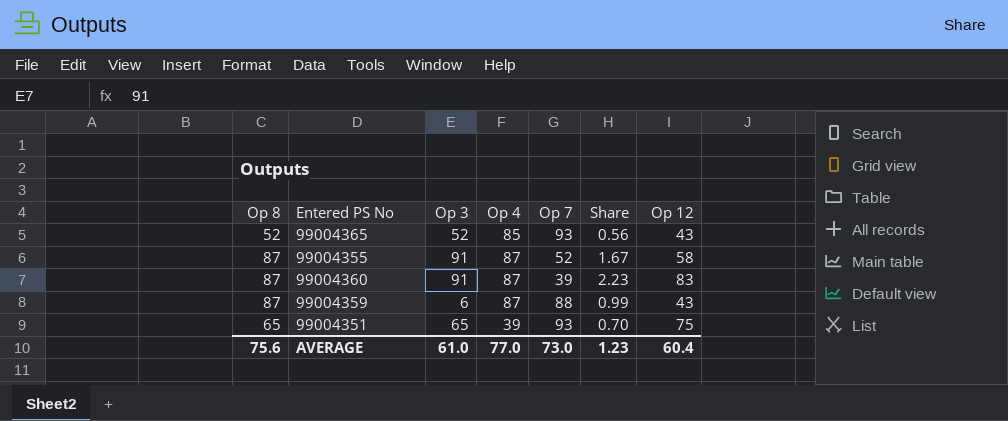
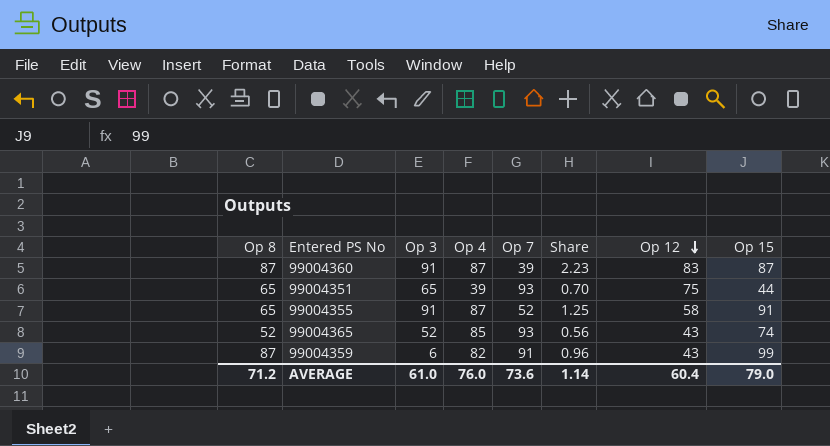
row order: none -> Op 12 descending
column Op 15 | position: none -> 8
99004355 | Op 8: 87 -> 65
99004355 | Share: 1.67 -> 1.25
99004359 | Op 4: 87 -> 82
99004359 | Op 7: 88 -> 91
99004359 | Share: 0.99 -> 0.96
AVERAGE | Op 8: 75.6 -> 71.2
AVERAGE | Op 4: 77.0 -> 76.0
AVERAGE | Op 7: 73.0 -> 73.6
AVERAGE | Share: 1.23 -> 1.14

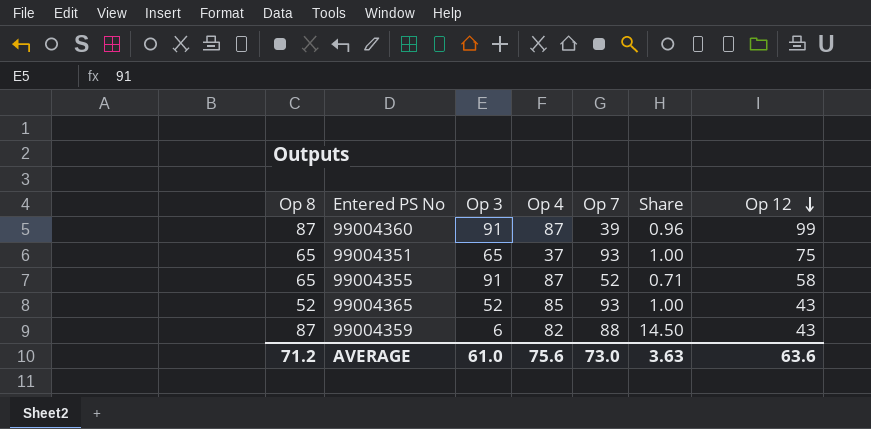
column Op 15 | position: 8 -> none
column Share | formula: [Op 8] / [Op 7] -> [Op 8] / [Op 3]
99004360 | Op 12: 83 -> 99
99004351 | Op 4: 39 -> 37
99004359 | Op 7: 91 -> 88
AVERAGE | Op 4: 76.0 -> 75.6
AVERAGE | Op 7: 73.6 -> 73.0
AVERAGE | Share: 1.14 -> 3.63
AVERAGE | Op 12: 60.4 -> 63.6

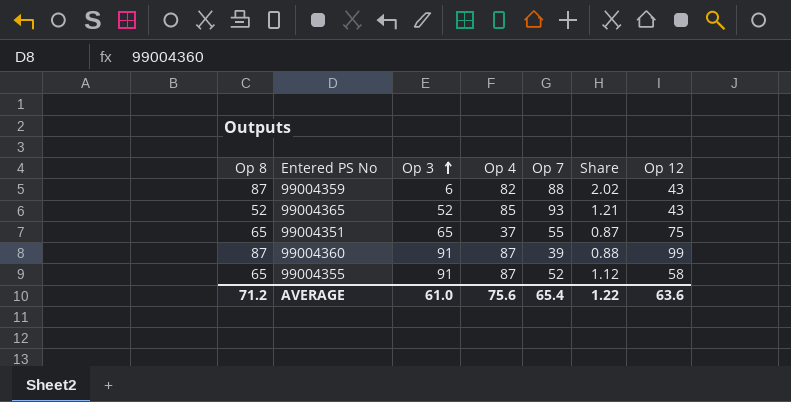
row order: Op 12 descending -> Op 3 ascending
column Share | formula: [Op 8] / [Op 3] -> [Op 8] / [Op 12]
99004351 | Op 7: 93 -> 55
AVERAGE | Op 7: 73.0 -> 65.4
AVERAGE | Share: 3.63 -> 1.22

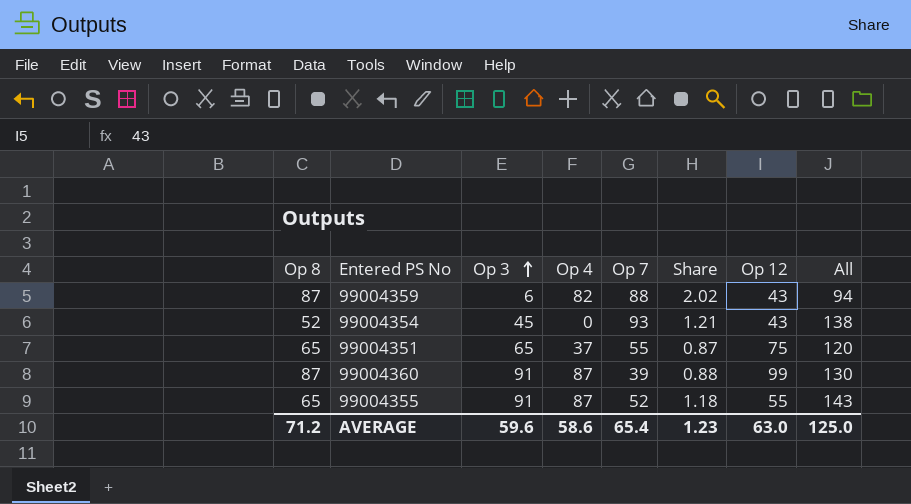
column All | formula: none -> [Op 3] + [Op 7]
row 99004365: 52 | 52 | 85 | 93 | 1.21 | 43 -> none
row 99004354: none -> 52 | 45 | 0 | 93 | 1.21 | 43 | 138
99004355 | Share: 1.12 -> 1.18
99004355 | Op 12: 58 -> 55
AVERAGE | Op 3: 61.0 -> 59.6
AVERAGE | Op 4: 75.6 -> 58.6
AVERAGE | Share: 1.22 -> 1.23
AVERAGE | Op 12: 63.6 -> 63.0

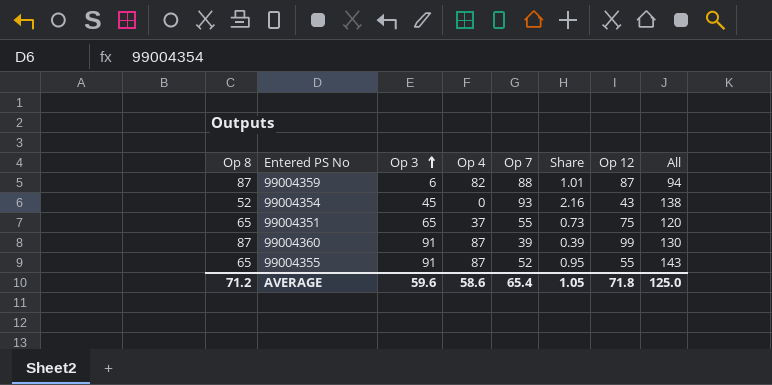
column Share | formula: [Op 8] / [Op 12] -> [Op 7] / [Op 12]
99004359 | Op 12: 43 -> 87
AVERAGE | Share: 1.23 -> 1.05
AVERAGE | Op 12: 63.0 -> 71.8

